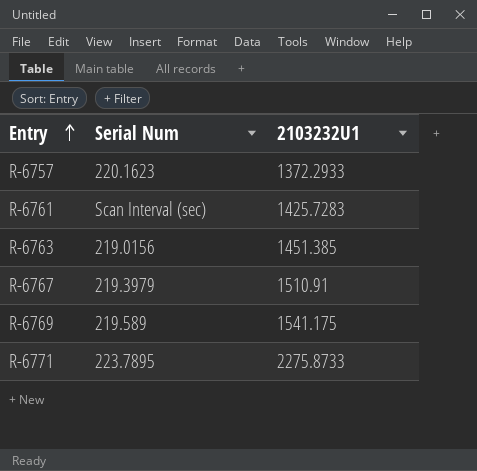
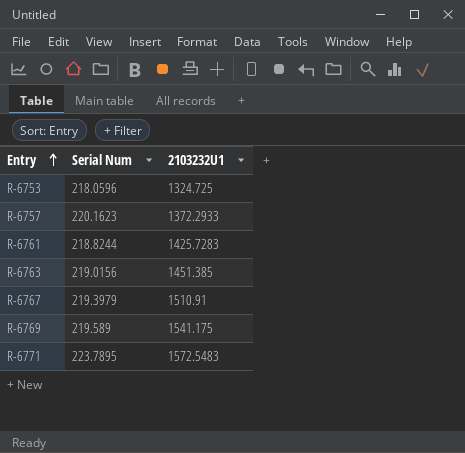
row R-6753: none -> 218.0596 | 1324.725
R-6761 | Serial Num: Scan Interval (sec) -> 218.8244
R-6771 | 2103232U1: 2275.8733 -> 1572.5483

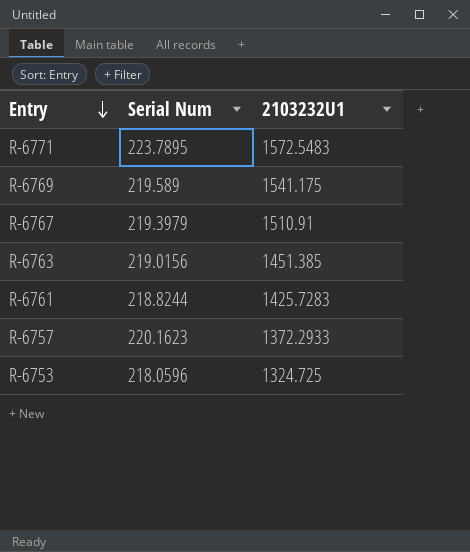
row order: Entry ascending -> Entry descending

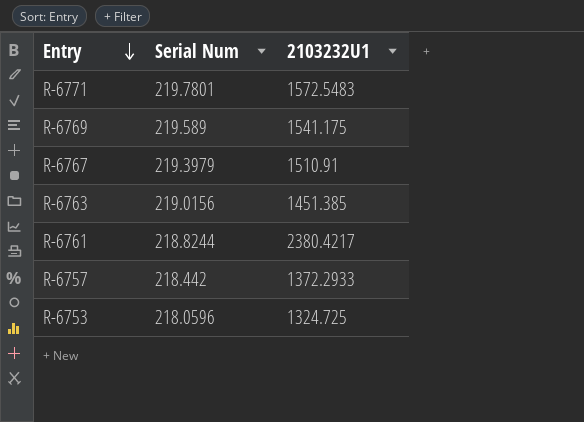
R-6771 | Serial Num: 223.7895 -> 219.7801
R-6761 | 2103232U1: 1425.7283 -> 2380.4217
R-6757 | Serial Num: 220.1623 -> 218.442

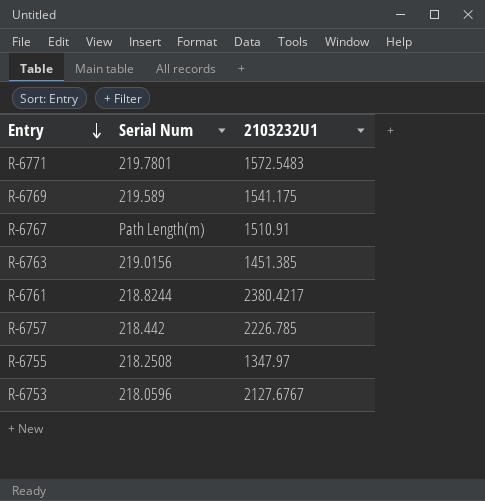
R-6767 | Serial Num: 219.3979 -> Path Length(m)
R-6757 | 2103232U1: 1372.2933 -> 2226.785
row R-6755: none -> 218.2508 | 1347.97
R-6753 | 2103232U1: 1324.725 -> 2127.6767

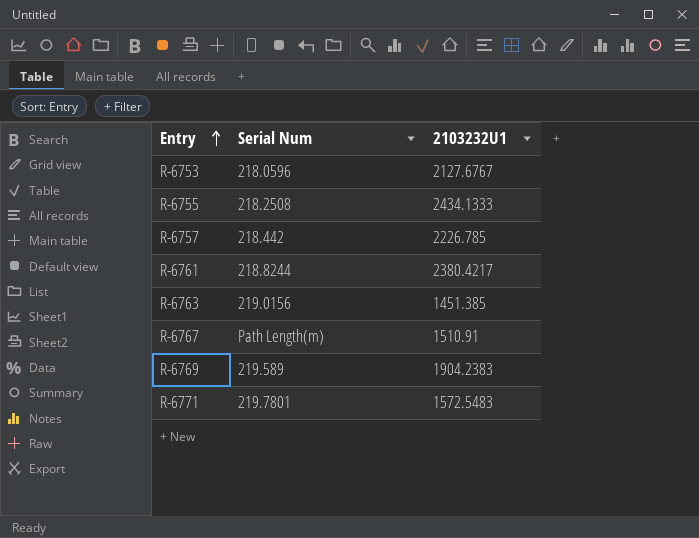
row order: Entry descending -> Entry ascending
R-6755 | 2103232U1: 1347.97 -> 2434.1333
R-6769 | 2103232U1: 1541.175 -> 1904.2383

